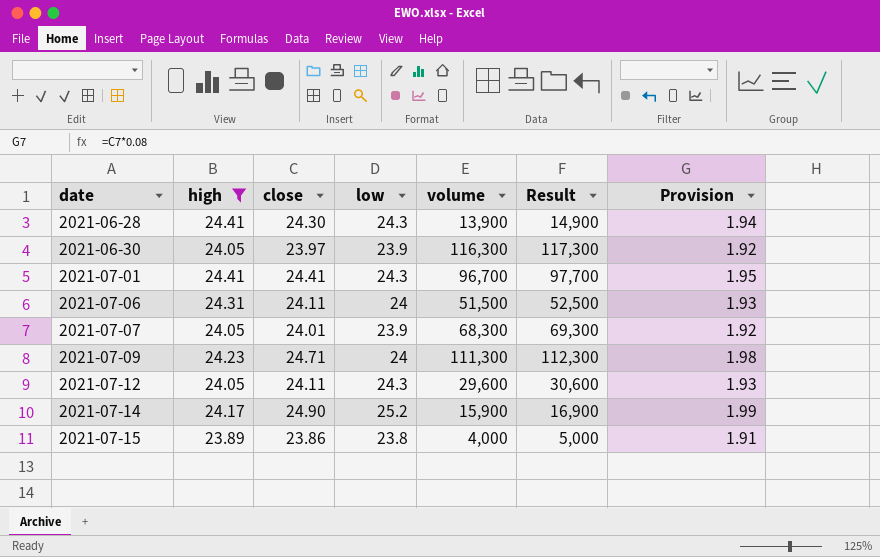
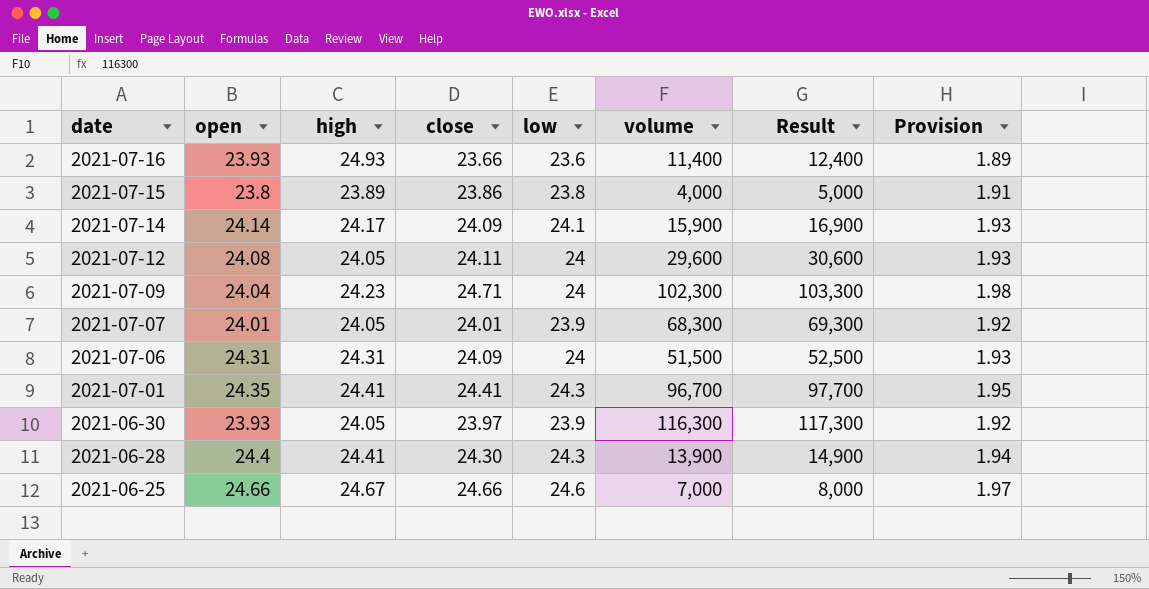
filter: high <= 24.41 -> none
row order: date ascending -> date descending
column open | position: none -> 2
2021-07-14 | close: 24.90 -> 24.09
2021-07-14 | low: 25.2 -> 24.1
2021-07-14 | Provision: 1.99 -> 1.93
2021-07-12 | low: 24.3 -> 24
2021-07-09 | volume: 111,300 -> 102,300
2021-07-09 | Result: 112,300 -> 103,300
2021-07-06 | close: 24.11 -> 24.09

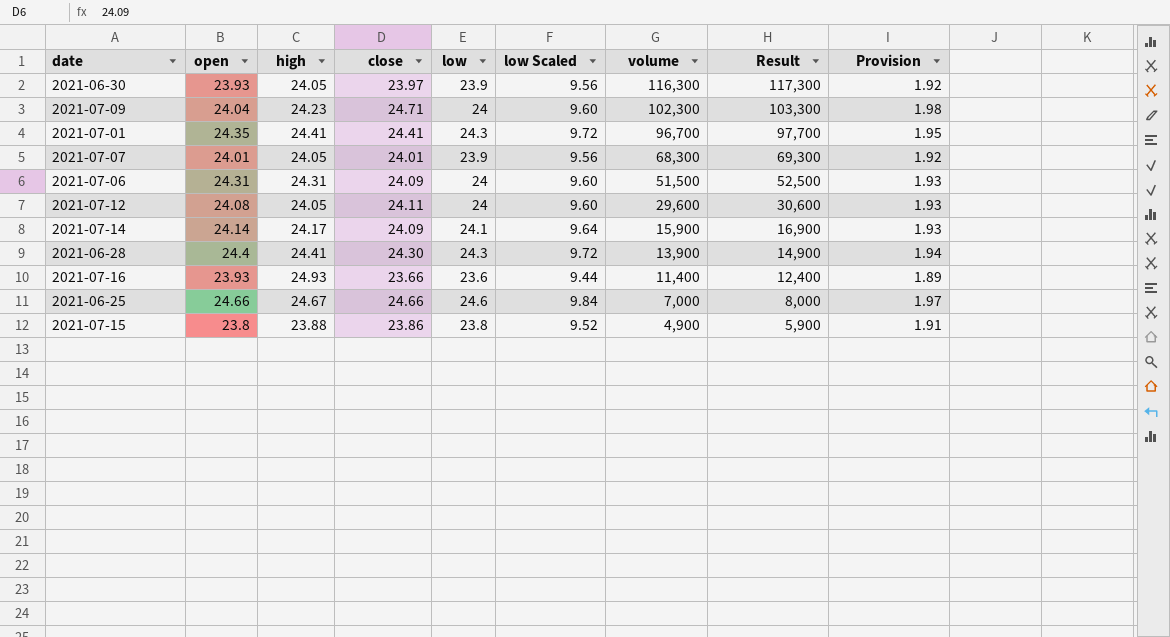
row order: date descending -> volume descending
column low Scaled | formula: none -> [low] * 0.4
2021-07-15 | high: 23.89 -> 23.88
2021-07-15 | volume: 4,000 -> 4,900
2021-07-15 | Result: 5,000 -> 5,900

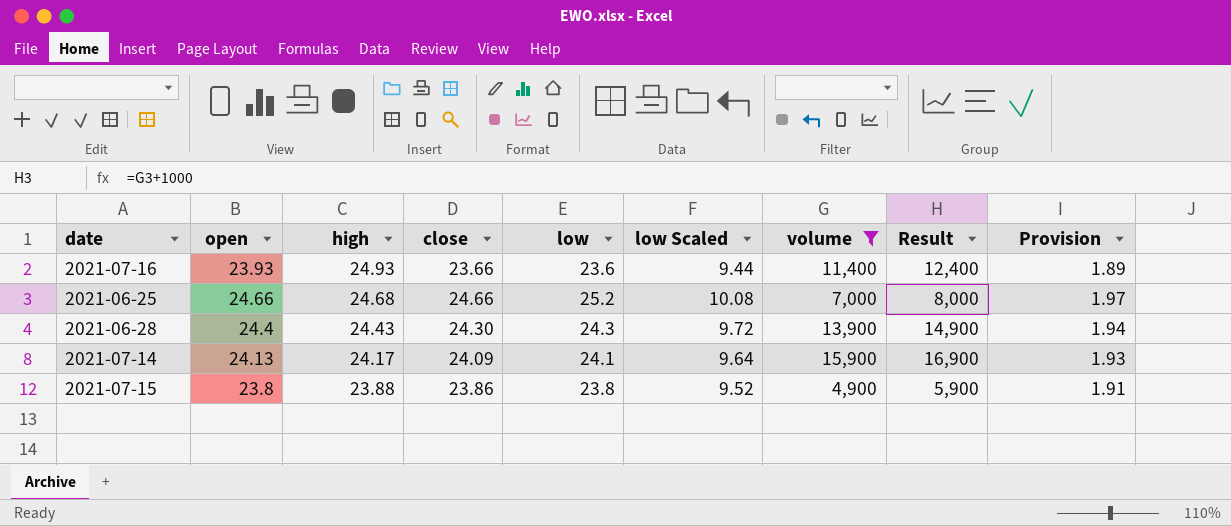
filter: none -> volume <= 15,900
row order: volume descending -> high descending
2021-06-25 | high: 24.67 -> 24.68
2021-06-25 | low: 24.6 -> 25.2
2021-06-25 | low Scaled: 9.84 -> 10.08
2021-06-28 | high: 24.41 -> 24.43
2021-07-14 | open: 24.14 -> 24.13

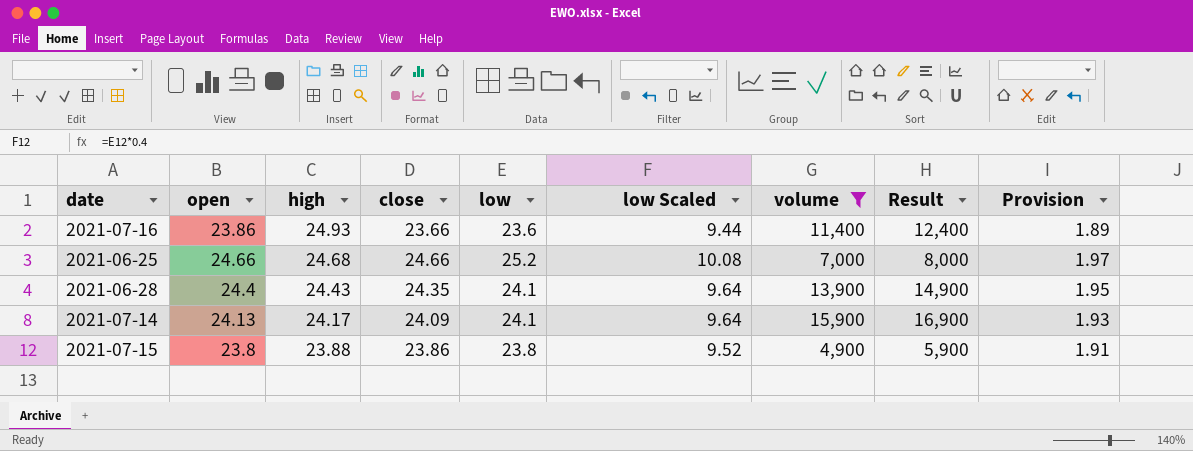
2021-07-16 | open: 23.93 -> 23.86
2021-06-28 | close: 24.30 -> 24.35
2021-06-28 | low: 24.3 -> 24.1
2021-06-28 | low Scaled: 9.72 -> 9.64
2021-06-28 | Provision: 1.94 -> 1.95

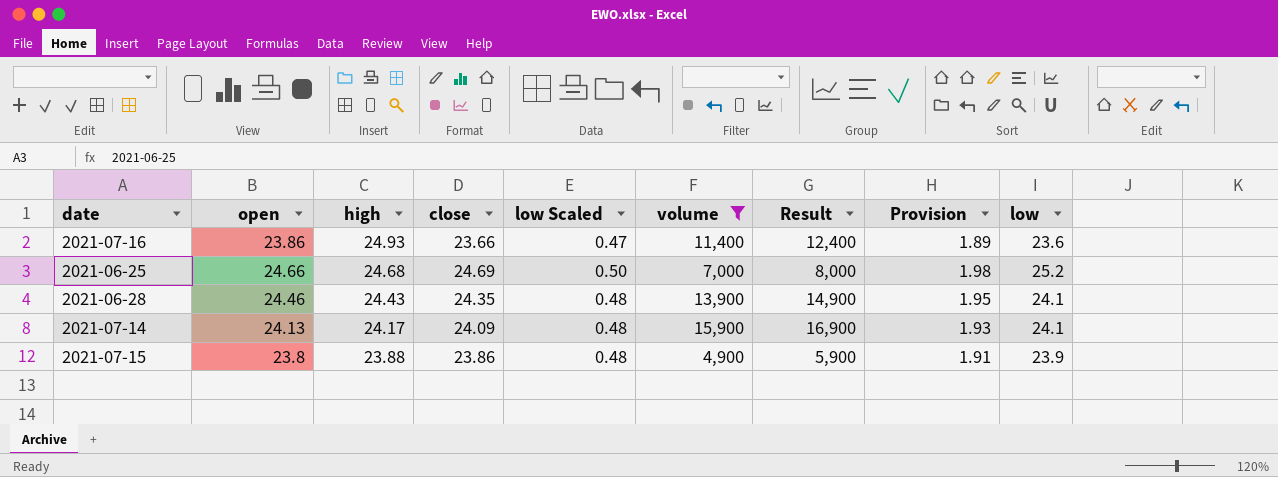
column low Scaled | formula: [low] * 0.4 -> [low] * 0.02
column low | position: 5 -> 9
2021-06-25 | close: 24.66 -> 24.69
2021-06-25 | Provision: 1.97 -> 1.98
2021-06-28 | open: 24.4 -> 24.46
2021-07-15 | low: 23.8 -> 23.9

